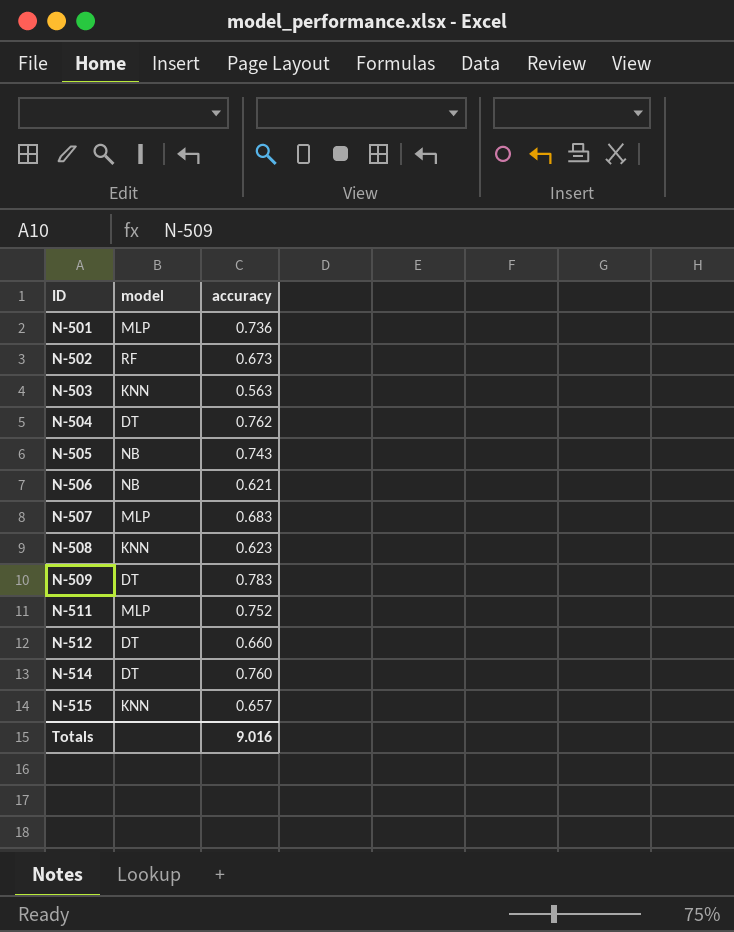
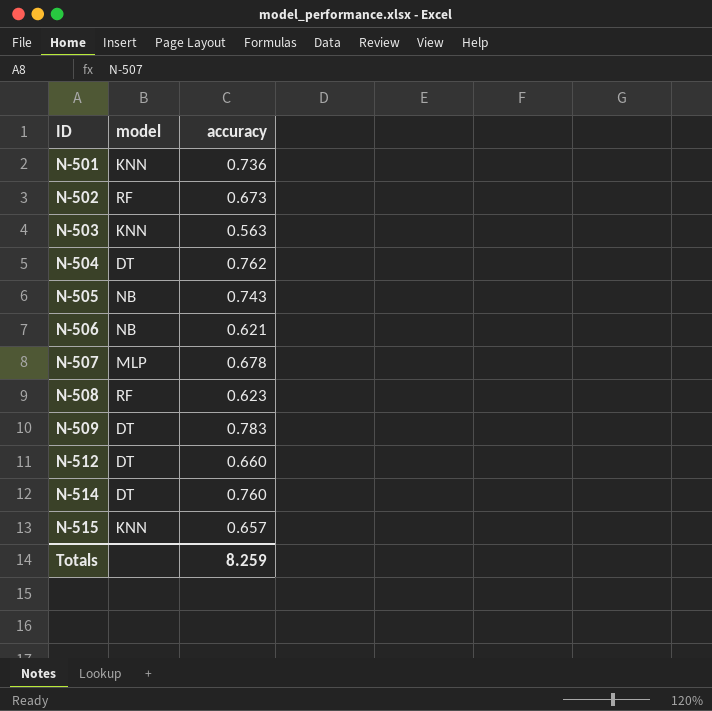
row N-511: MLP | 0.752 -> none
N-501 | model: MLP -> KNN
N-507 | accuracy: 0.683 -> 0.678
N-508 | model: KNN -> RF
Totals | accuracy: 9.016 -> 8.259

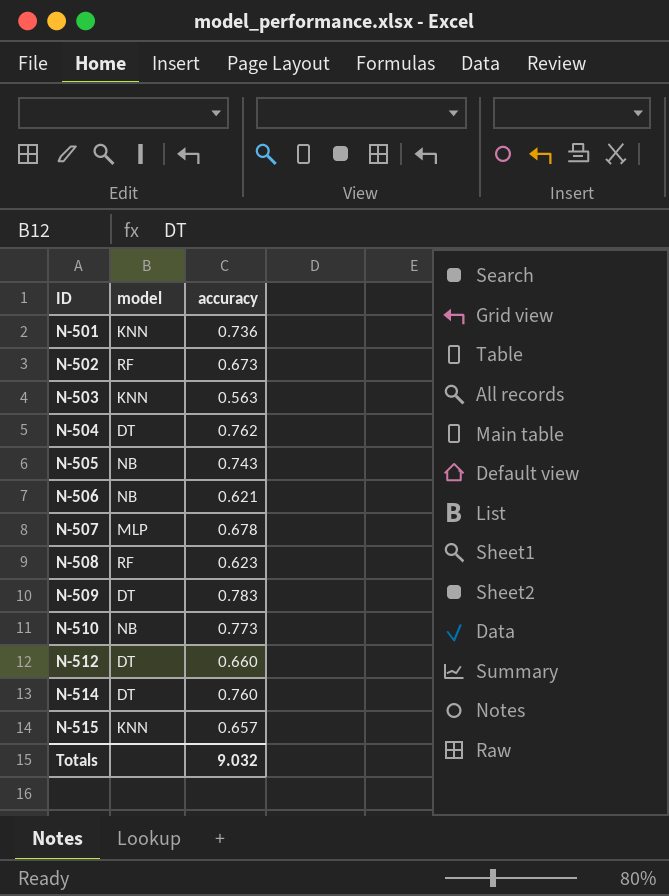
row N-510: none -> NB | 0.773
Totals | accuracy: 8.259 -> 9.032

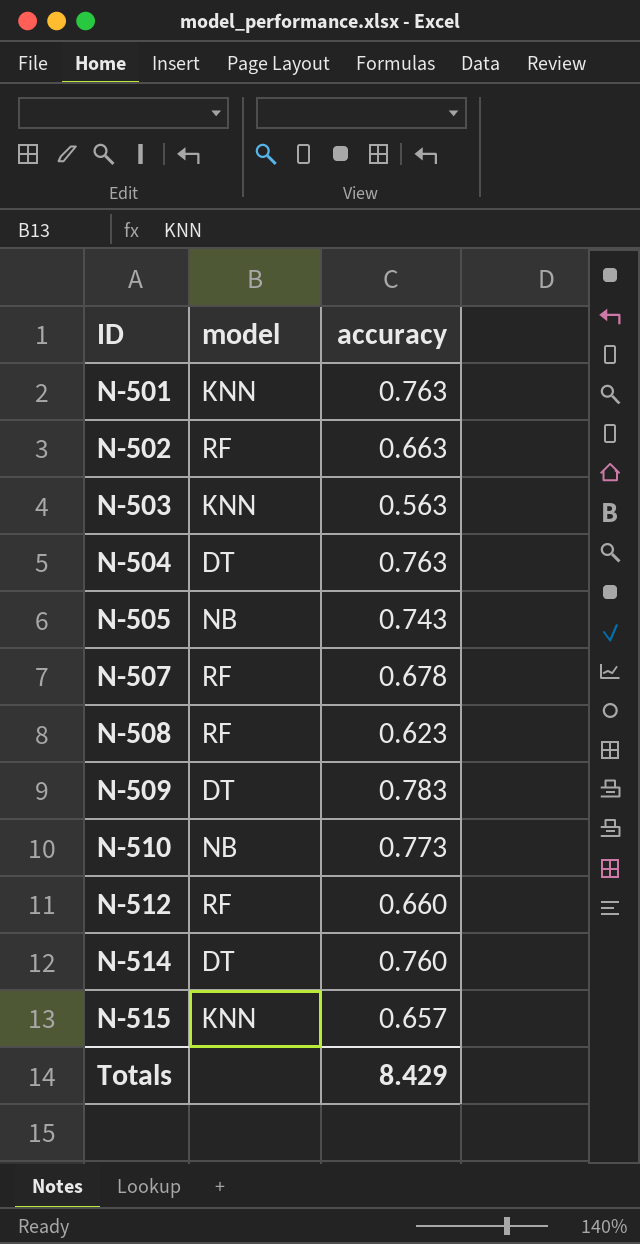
row N-506: NB | 0.621 -> none
N-501 | accuracy: 0.736 -> 0.763
N-502 | accuracy: 0.673 -> 0.663
N-504 | accuracy: 0.762 -> 0.763
N-507 | model: MLP -> RF
N-512 | model: DT -> RF
Totals | accuracy: 9.032 -> 8.429

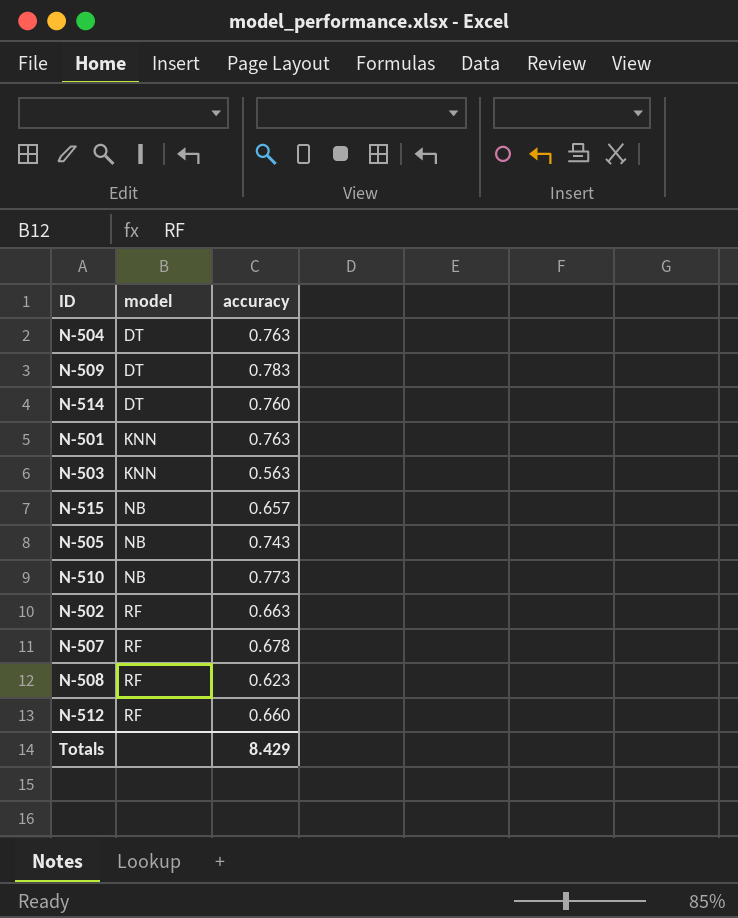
row order: ID ascending -> model ascending
N-515 | model: KNN -> NB

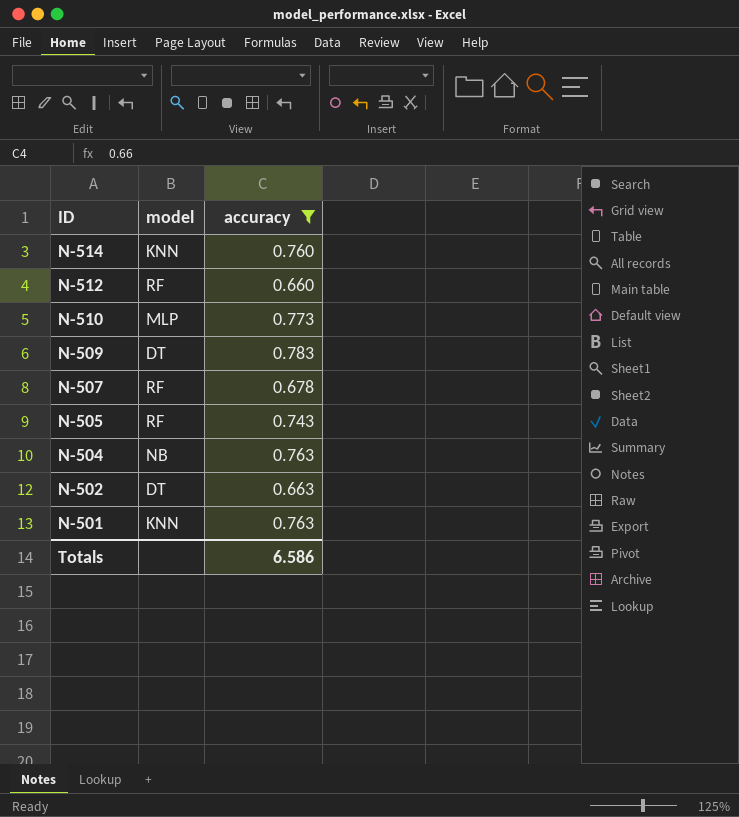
filter: none -> accuracy >= 0.660
row order: model ascending -> ID descending
N-514 | model: DT -> KNN
N-510 | model: NB -> MLP
N-505 | model: NB -> RF
N-504 | model: DT -> NB
N-502 | model: RF -> DT
Totals | accuracy: 8.429 -> 6.586

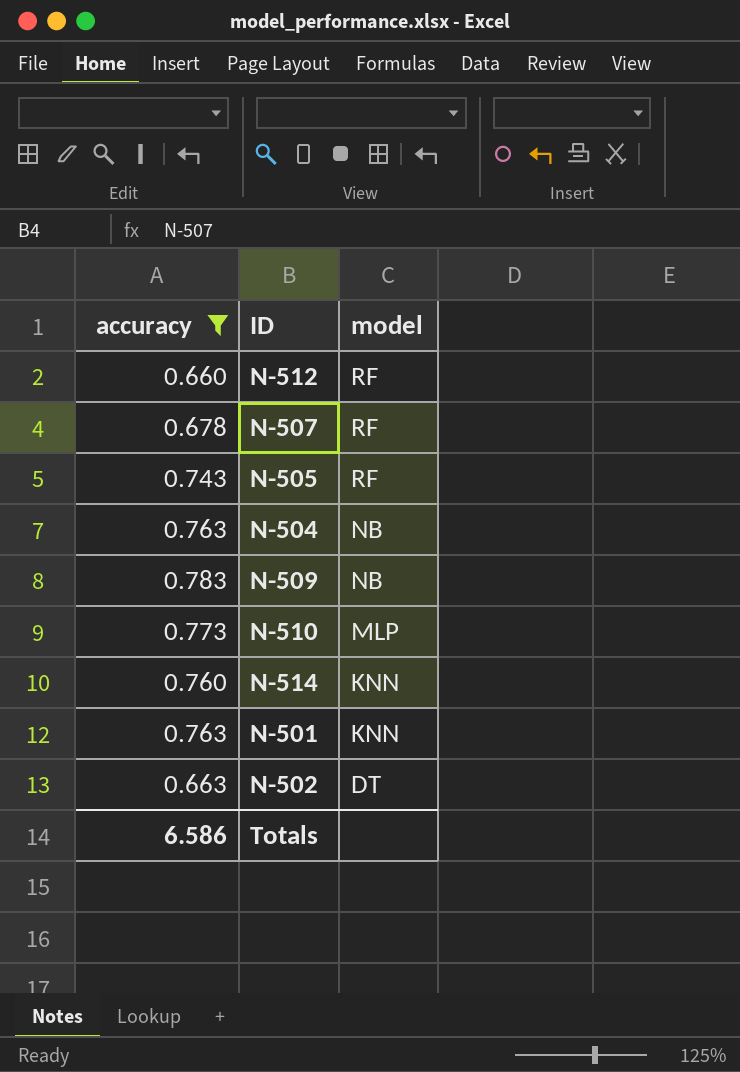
row order: ID descending -> model descending
column accuracy | position: 3 -> 1
N-509 | model: DT -> NB

